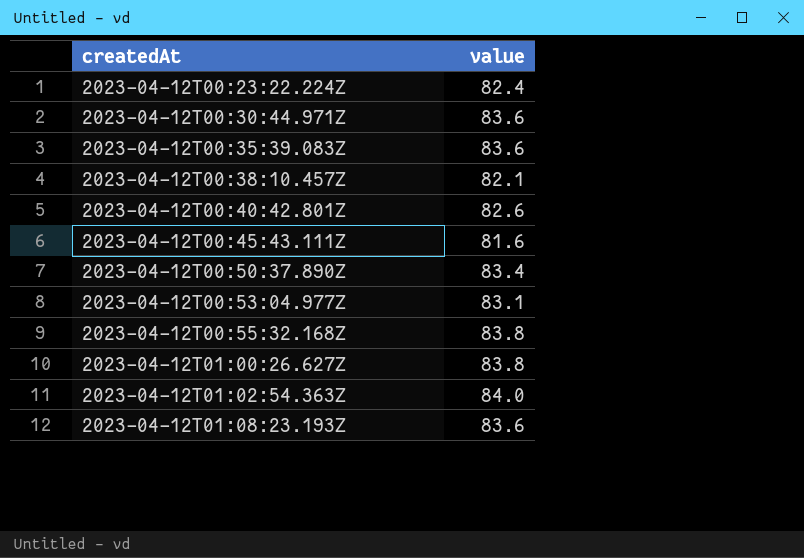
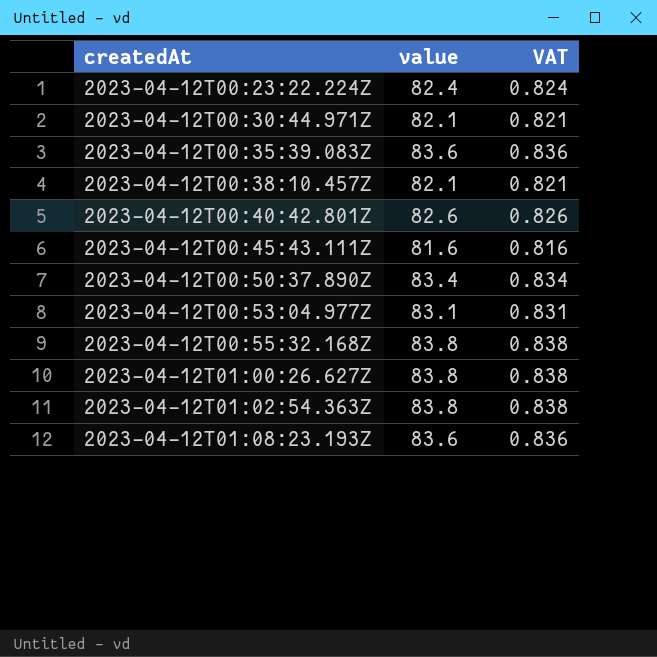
column VAT | formula: none -> [value] * 0.01
2023-04-12T00:30:44.971Z | value: 83.6 -> 82.1
2023-04-12T01:02:54.363Z | value: 84.0 -> 83.8

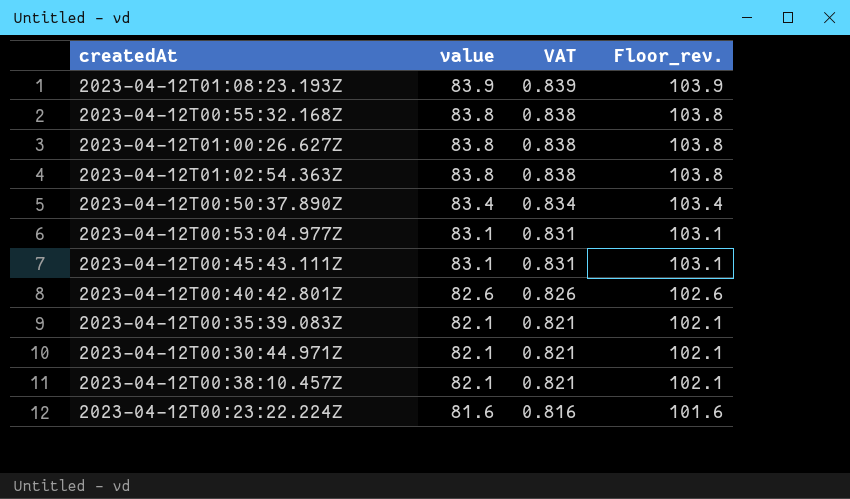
row order: createdAt ascending -> value descending
column Floor_rev. | formula: none -> [value] + 20
2023-04-12T01:08:23.193Z | value: 83.6 -> 83.9
2023-04-12T01:08:23.193Z | VAT: 0.836 -> 0.839
2023-04-12T00:45:43.111Z | value: 81.6 -> 83.1
2023-04-12T00:45:43.111Z | VAT: 0.816 -> 0.831
2023-04-12T00:35:39.083Z | value: 83.6 -> 82.1
2023-04-12T00:35:39.083Z | VAT: 0.836 -> 0.821
2023-04-12T00:23:22.224Z | value: 82.4 -> 81.6
2023-04-12T00:23:22.224Z | VAT: 0.824 -> 0.816

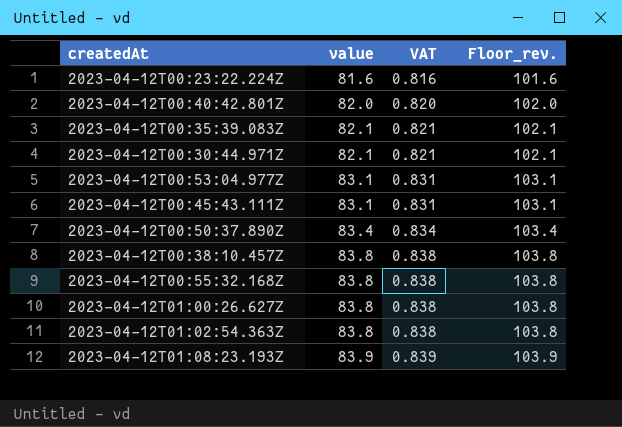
row order: value descending -> value ascending
2023-04-12T00:40:42.801Z | value: 82.6 -> 82.0
2023-04-12T00:40:42.801Z | VAT: 0.826 -> 0.820
2023-04-12T00:40:42.801Z | Floor_rev.: 102.6 -> 102.0
2023-04-12T00:38:10.457Z | value: 82.1 -> 83.8
2023-04-12T00:38:10.457Z | VAT: 0.821 -> 0.838
2023-04-12T00:38:10.457Z | Floor_rev.: 102.1 -> 103.8

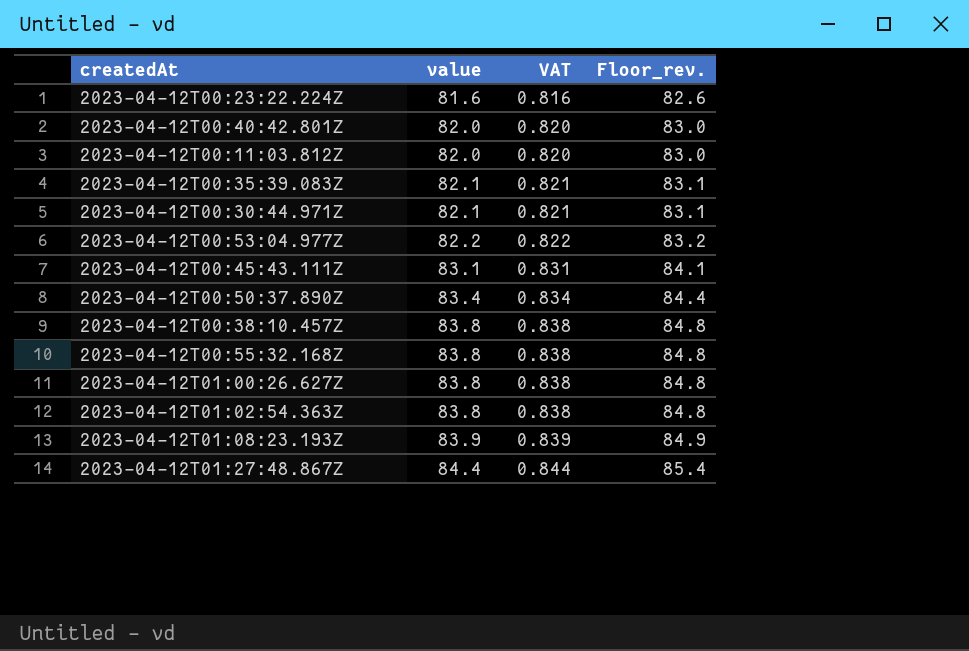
column Floor_rev. | formula: [value] + 20 -> [value] + 1
row 2023-04-12T00:11:03.812Z: none -> 82.0 | 0.820 | 83.0
2023-04-12T00:53:04.977Z | value: 83.1 -> 82.2
2023-04-12T00:53:04.977Z | VAT: 0.831 -> 0.822
row 2023-04-12T01:27:48.867Z: none -> 84.4 | 0.844 | 85.4

